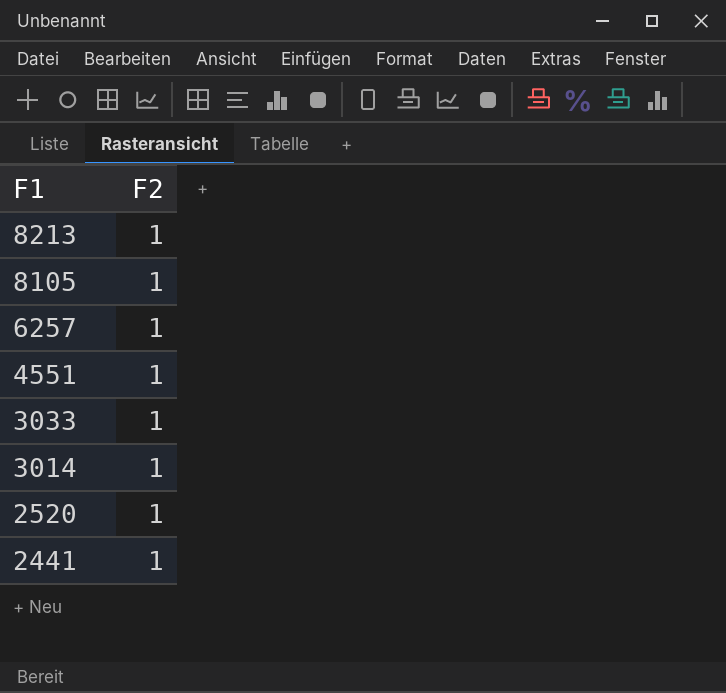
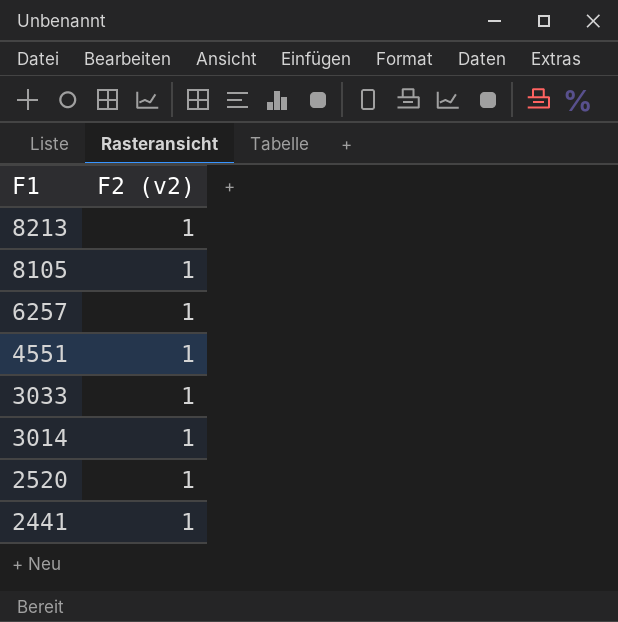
column name: F2 -> F2 (v2)

